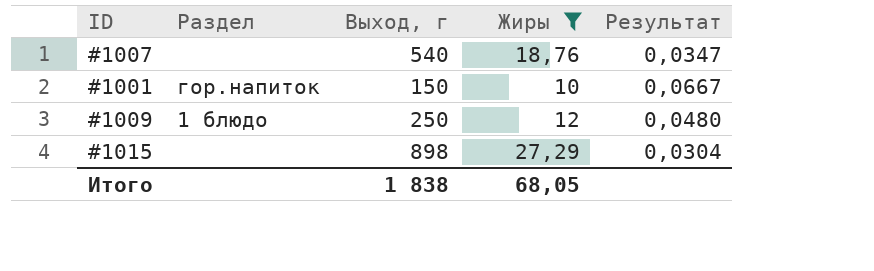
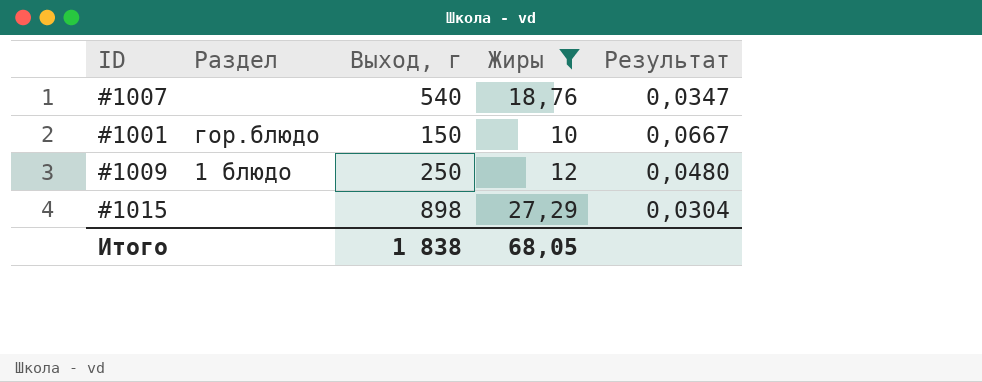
#1001 | Раздел: гор.напиток -> гор.блюдо

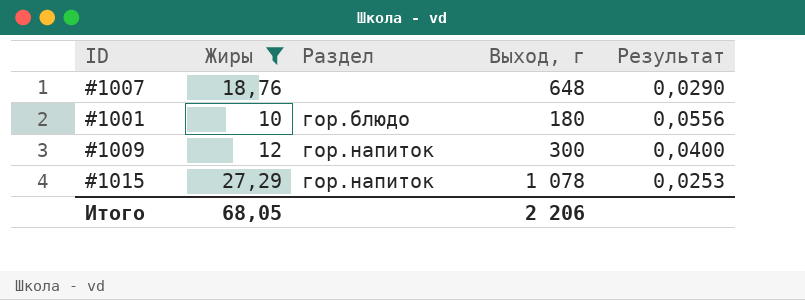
column Жиры | position: 4 -> 2
#1007 | Выход, г: 540 -> 648
#1007 | Результат: 0,0347 -> 0,0290
#1001 | Выход, г: 150 -> 180
#1001 | Результат: 0,0667 -> 0,0556
#1009 | Раздел: 1 блюдо -> гор.напиток
#1009 | Выход, г: 250 -> 300
#1009 | Результат: 0,0480 -> 0,0400
#1015 | Раздел: none -> гор.напиток
#1015 | Выход, г: 898 -> 1 078
#1015 | Результат: 0,0304 -> 0,0253
Итого | Выход, г: 1 838 -> 2 206

